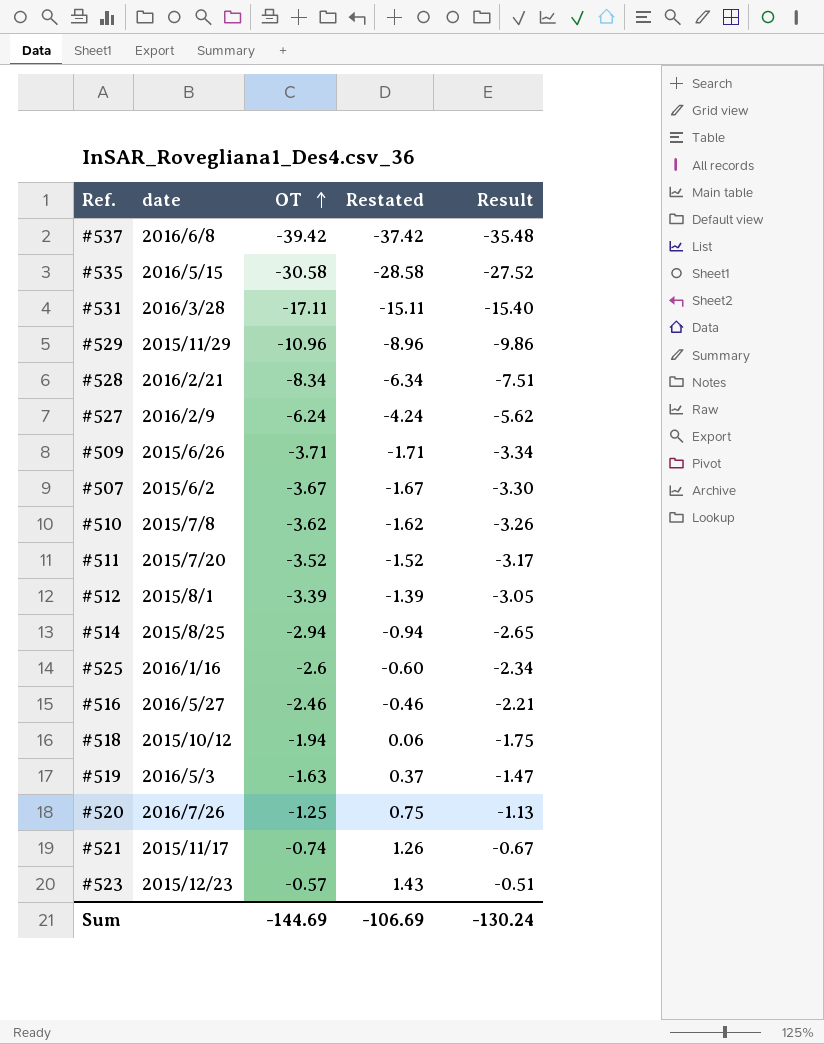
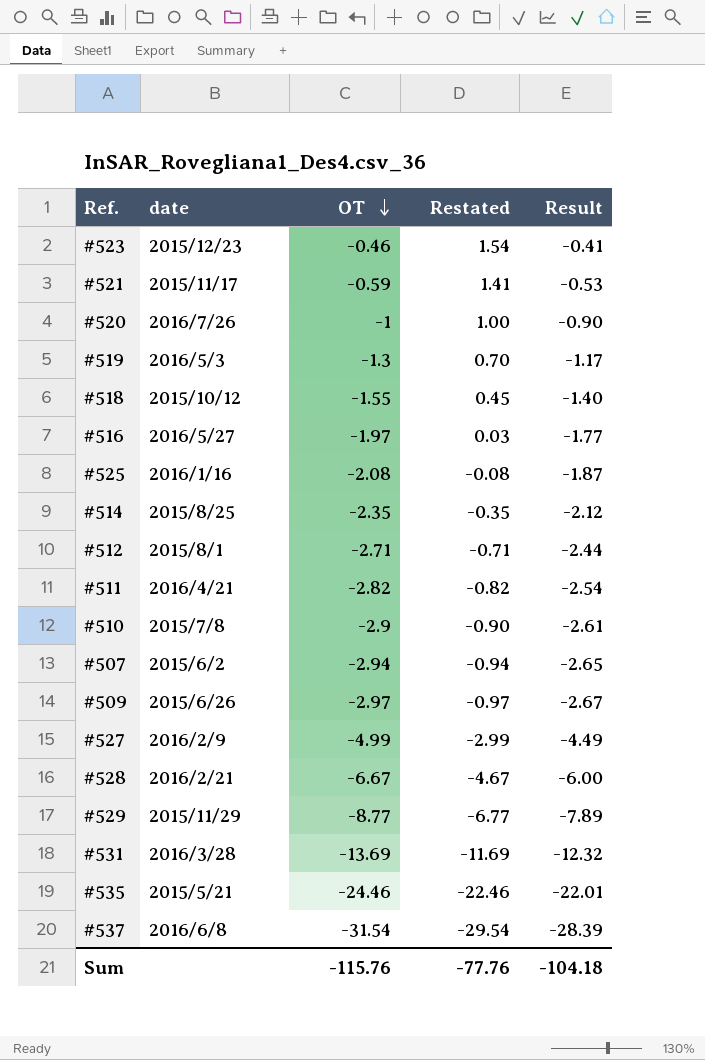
row order: OT ascending -> OT descending
#523 | OT: -0.57 -> -0.46
#523 | Restated: 1.43 -> 1.54
#523 | Result: -0.51 -> -0.41
#521 | OT: -0.74 -> -0.59
#521 | Restated: 1.26 -> 1.41
#521 | Result: -0.67 -> -0.53
#520 | OT: -1.25 -> -1
#520 | Restated: 0.75 -> 1.00
#520 | Result: -1.13 -> -0.90
#519 | OT: -1.63 -> -1.3
#519 | Restated: 0.37 -> 0.70
#519 | Result: -1.47 -> -1.17
#518 | OT: -1.94 -> -1.55
#518 | Restated: 0.06 -> 0.45
#518 | Result: -1.75 -> -1.40
#516 | OT: -2.46 -> -1.97
#516 | Restated: -0.46 -> 0.03
#516 | Result: -2.21 -> -1.77
#525 | OT: -2.6 -> -2.08
#525 | Restated: -0.60 -> -0.08
#525 | Result: -2.34 -> -1.87
#514 | OT: -2.94 -> -2.35
#514 | Restated: -0.94 -> -0.35
#514 | Result: -2.65 -> -2.12
#512 | OT: -3.39 -> -2.71
#512 | Restated: -1.39 -> -0.71
#512 | Result: -3.05 -> -2.44
#511 | date: 2015/7/20 -> 2016/4/21
#511 | OT: -3.52 -> -2.82
#511 | Restated: -1.52 -> -0.82
#511 | Result: -3.17 -> -2.54
#510 | OT: -3.62 -> -2.9
#510 | Restated: -1.62 -> -0.90
#510 | Result: -3.26 -> -2.61
#507 | OT: -3.67 -> -2.94
#507 | Restated: -1.67 -> -0.94
#507 | Result: -3.30 -> -2.65
#509 | OT: -3.71 -> -2.97
#509 | Restated: -1.71 -> -0.97
#509 | Result: -3.34 -> -2.67
#527 | OT: -6.24 -> -4.99
#527 | Restated: -4.24 -> -2.99
#527 | Result: -5.62 -> -4.49
#528 | OT: -8.34 -> -6.67
#528 | Restated: -6.34 -> -4.67
#528 | Result: -7.51 -> -6.00
#529 | OT: -10.96 -> -8.77
#529 | Restated: -8.96 -> -6.77
#529 | Result: -9.86 -> -7.89
#531 | OT: -17.11 -> -13.69
#531 | Restated: -15.11 -> -11.69
#531 | Result: -15.40 -> -12.32
#535 | date: 2016/5/15 -> 2015/5/21
#535 | OT: -30.58 -> -24.46
#535 | Restated: -28.58 -> -22.46
#535 | Result: -27.52 -> -22.01
#537 | OT: -39.42 -> -31.54
#537 | Restated: -37.42 -> -29.54
#537 | Result: -35.48 -> -28.39
Sum | OT: -144.69 -> -115.76
Sum | Restated: -106.69 -> -77.76
Sum | Result: -130.24 -> -104.18

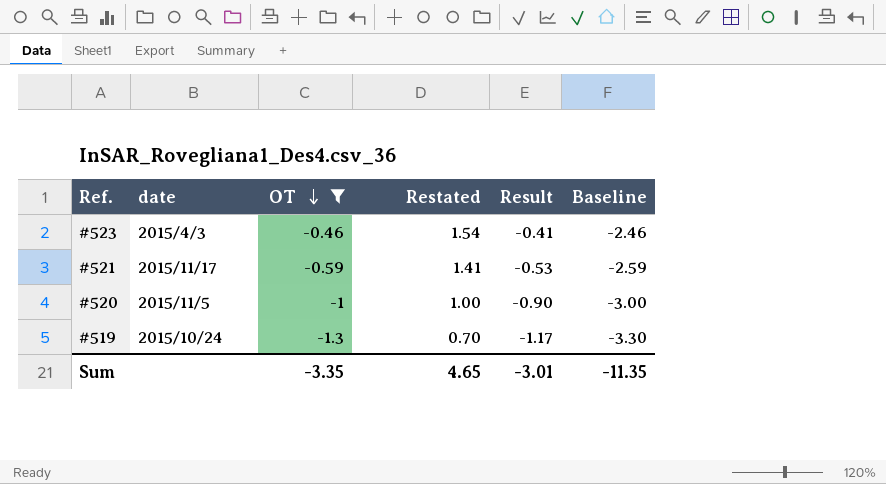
filter: none -> OT >= -1.3
column Baseline | formula: none -> [OT] - 2
#523 | date: 2015/12/23 -> 2015/4/3
#520 | date: 2016/7/26 -> 2015/11/5
#519 | date: 2016/5/3 -> 2015/10/24
Sum | OT: -115.76 -> -3.35
Sum | Restated: -77.76 -> 4.65
Sum | Result: -104.18 -> -3.01

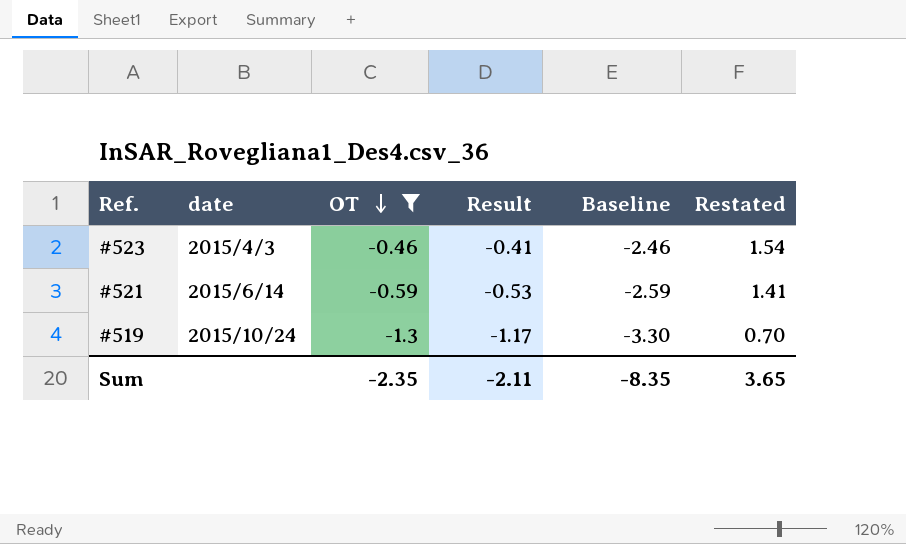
column Restated | position: 4 -> 6
row #520: 2015/11/5 | -1 | 1.00 | -0.90 | -3.00 -> none
#521 | date: 2015/11/17 -> 2015/6/14
Sum | OT: -3.35 -> -2.35
Sum | Result: -3.01 -> -2.11
Sum | Baseline: -11.35 -> -8.35
Sum | Restated: 4.65 -> 3.65

